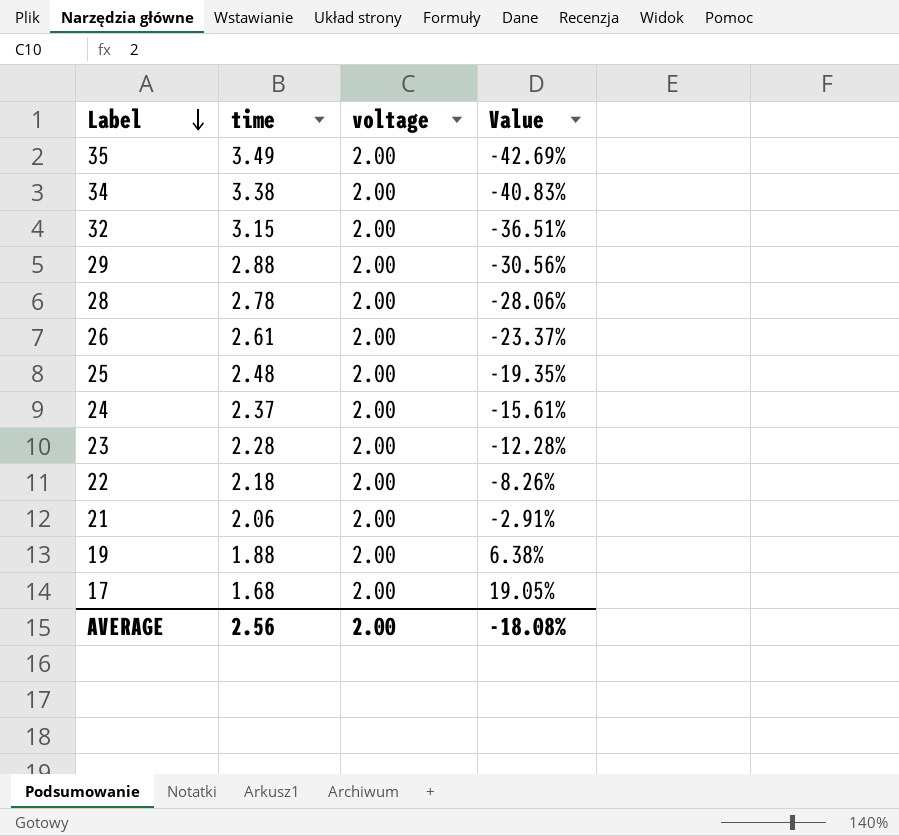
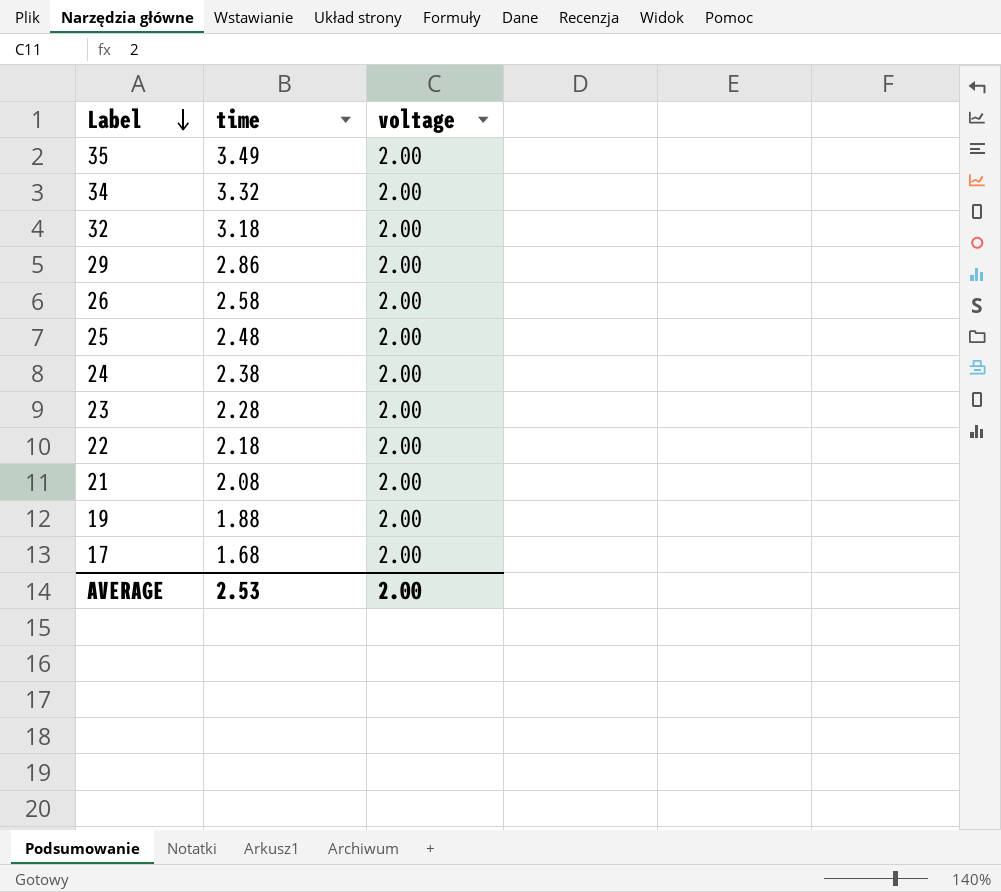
column Value | formula: ([voltage] - [time]) / [time] -> none
row 28: 2.78 | 2.00 | -28.06% -> none
34 | time: 3.38 -> 3.32
32 | time: 3.15 -> 3.18
29 | time: 2.88 -> 2.86
26 | time: 2.61 -> 2.58
24 | time: 2.37 -> 2.38
21 | time: 2.06 -> 2.08
AVERAGE | time: 2.56 -> 2.53

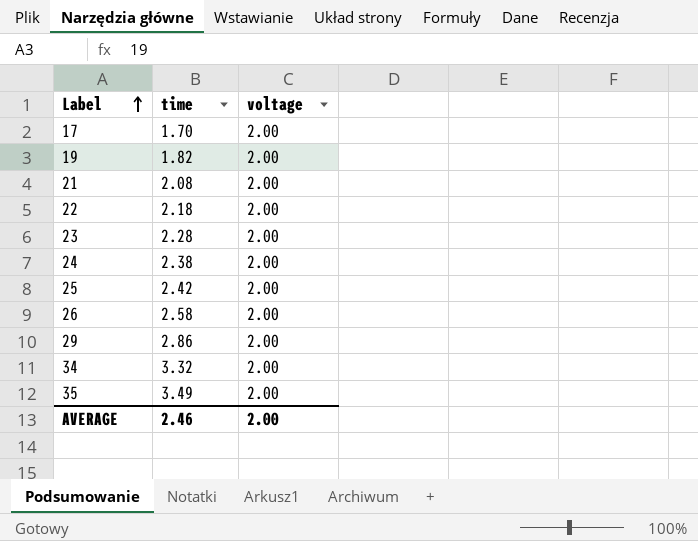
row order: Label descending -> Label ascending
row 32: 3.18 | 2.00 -> none
17 | time: 1.68 -> 1.70
19 | time: 1.88 -> 1.82
25 | time: 2.48 -> 2.42
AVERAGE | time: 2.53 -> 2.46

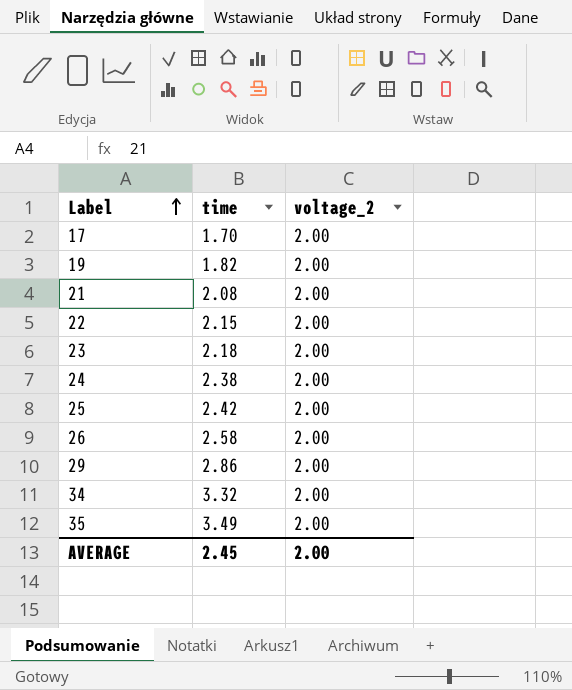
column name: voltage -> voltage_2
22 | time: 2.18 -> 2.15
23 | time: 2.28 -> 2.18
AVERAGE | time: 2.46 -> 2.45

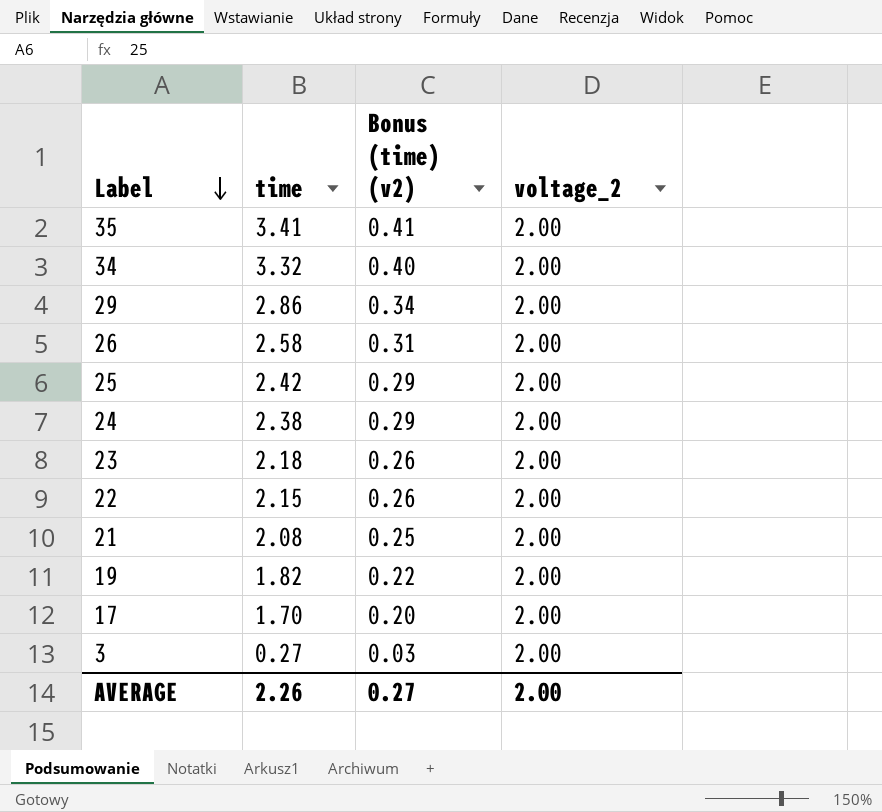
row order: Label ascending -> Label descending
column Bonus (time) (v2) | formula: none -> [time] * 0.12
35 | time: 3.49 -> 3.41
row 3: none -> 0.27 | 0.03 | 2.00
AVERAGE | time: 2.45 -> 2.26

